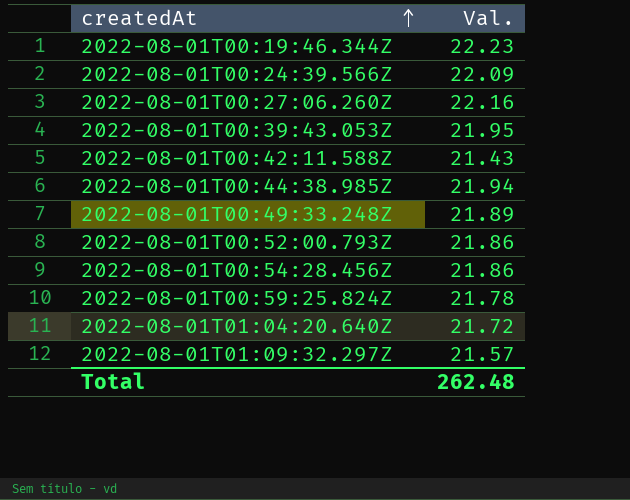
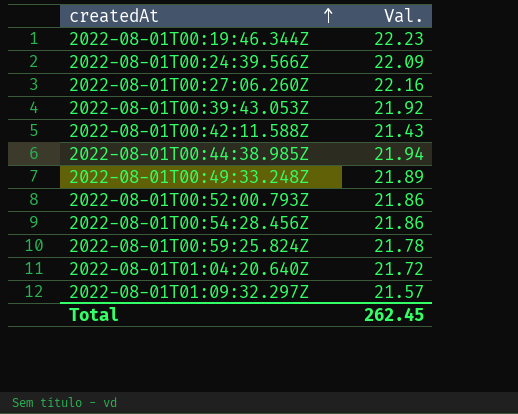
2022-08-01T00:39:43.053Z | Val.: 21.95 -> 21.92
Total | Val.: 262.48 -> 262.45

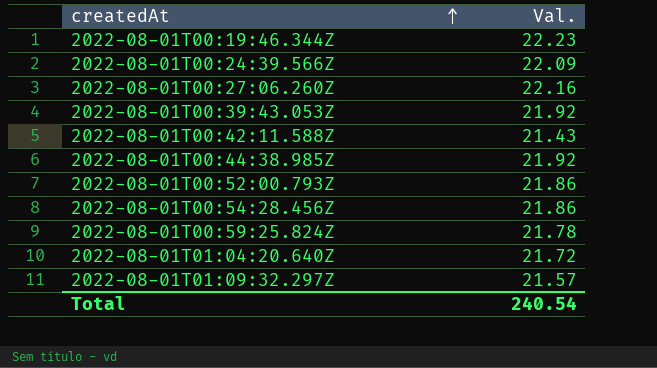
row 2022-08-01T00:49:33.248Z: 21.89 -> none
2022-08-01T00:44:38.985Z | Val.: 21.94 -> 21.92
Total | Val.: 262.45 -> 240.54

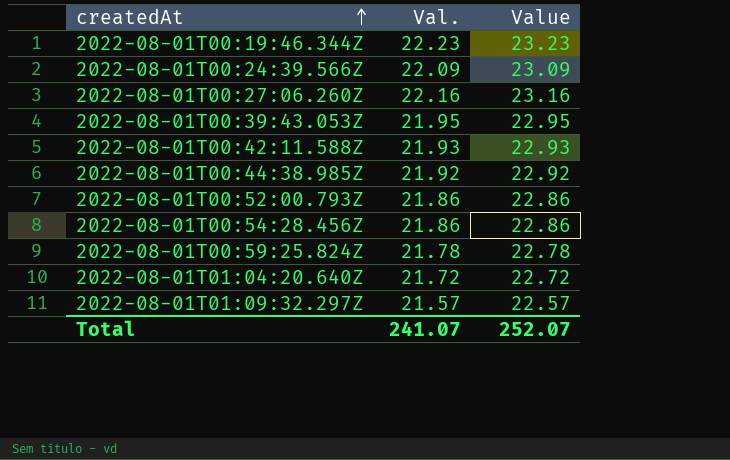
column Value | formula: none -> [Val.] + 1
2022-08-01T00:39:43.053Z | Val.: 21.92 -> 21.95
2022-08-01T00:42:11.588Z | Val.: 21.43 -> 21.93
Total | Val.: 240.54 -> 241.07

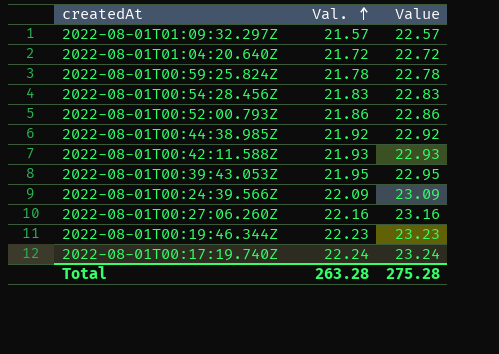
row order: createdAt ascending -> Val. ascending
2022-08-01T00:54:28.456Z | Val.: 21.86 -> 21.83
2022-08-01T00:54:28.456Z | Value: 22.86 -> 22.83
row 2022-08-01T00:17:19.740Z: none -> 22.24 | 23.24
Total | Val.: 241.07 -> 263.28
Total | Value: 252.07 -> 275.28

